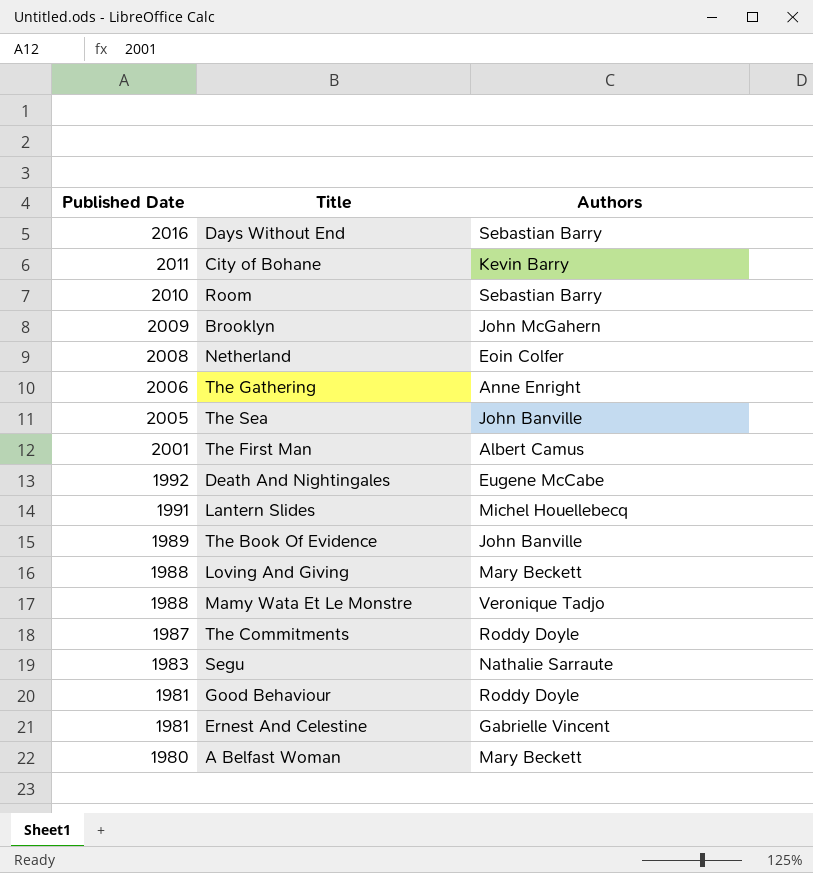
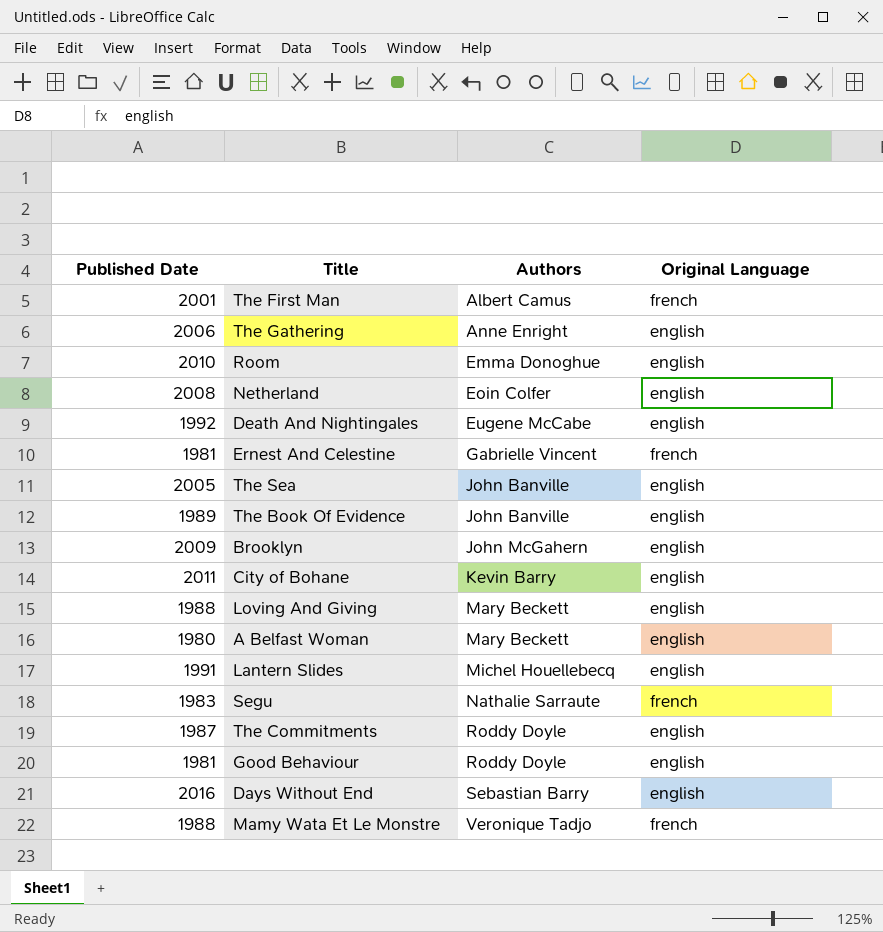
row order: Published Date descending -> Authors ascending
column Original Language | position: none -> 4
Room | Authors: Sebastian Barry -> Emma Donoghue

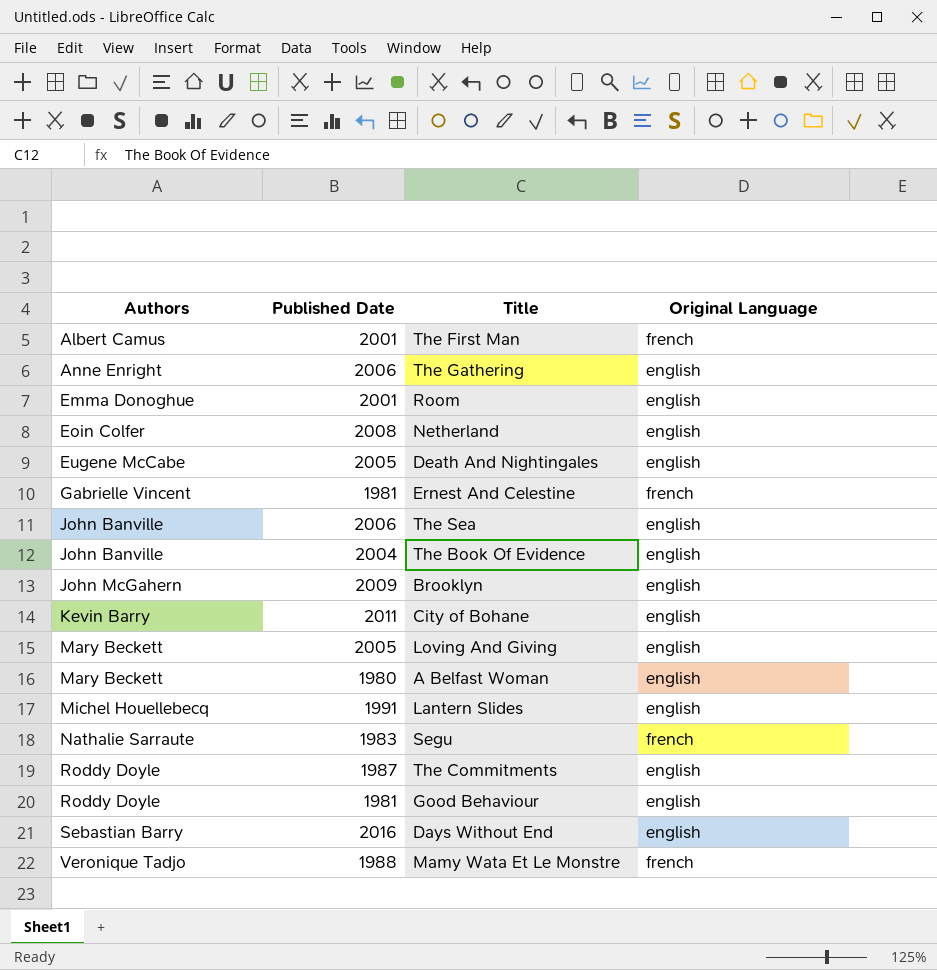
column Authors | position: 3 -> 1
Room | Published Date: 2010 -> 2001
Death And Nightingales | Published Date: 1992 -> 2005
The Sea | Published Date: 2005 -> 2006
The Book Of Evidence | Published Date: 1989 -> 2004
Loving And Giving | Published Date: 1988 -> 2005

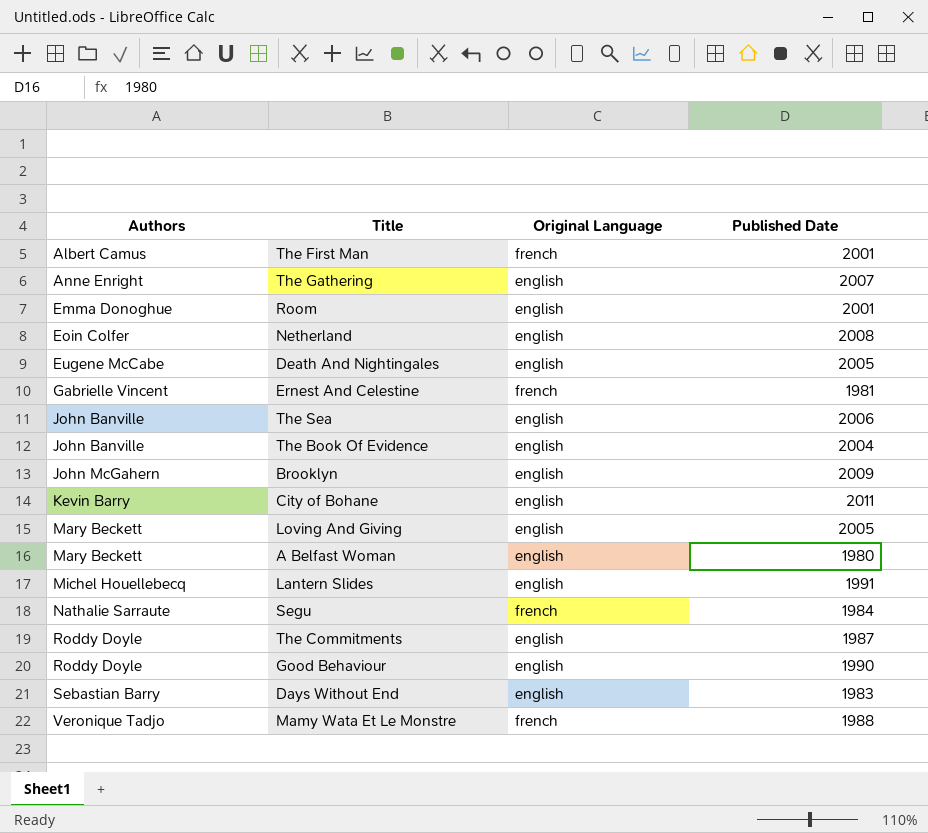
column Published Date | position: 2 -> 4
The Gathering | Published Date: 2006 -> 2007
Segu | Published Date: 1983 -> 1984
Good Behaviour | Published Date: 1981 -> 1990
Days Without End | Published Date: 2016 -> 1983

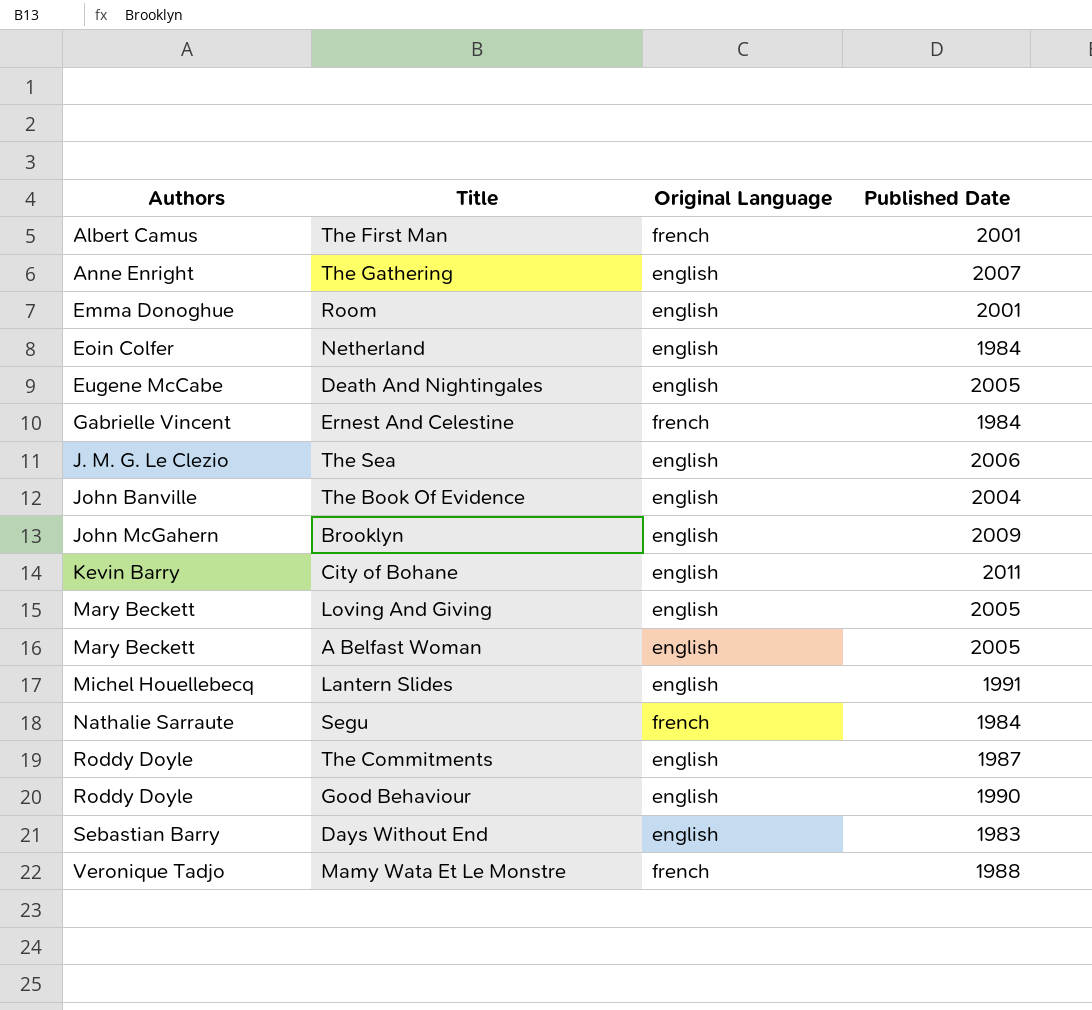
Netherland | Published Date: 2008 -> 1984
Ernest And Celestine | Published Date: 1981 -> 1984
The Sea | Authors: John Banville -> J. M. G. Le Clezio
A Belfast Woman | Published Date: 1980 -> 2005

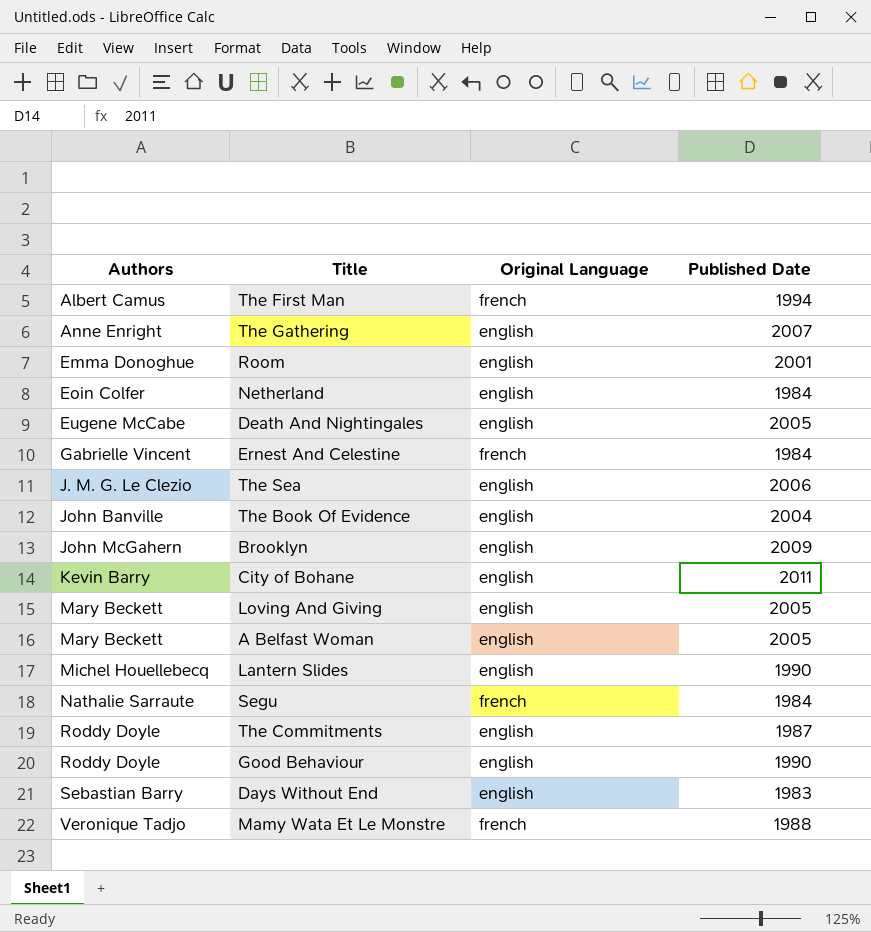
The First Man | Published Date: 2001 -> 1994
Lantern Slides | Published Date: 1991 -> 1990

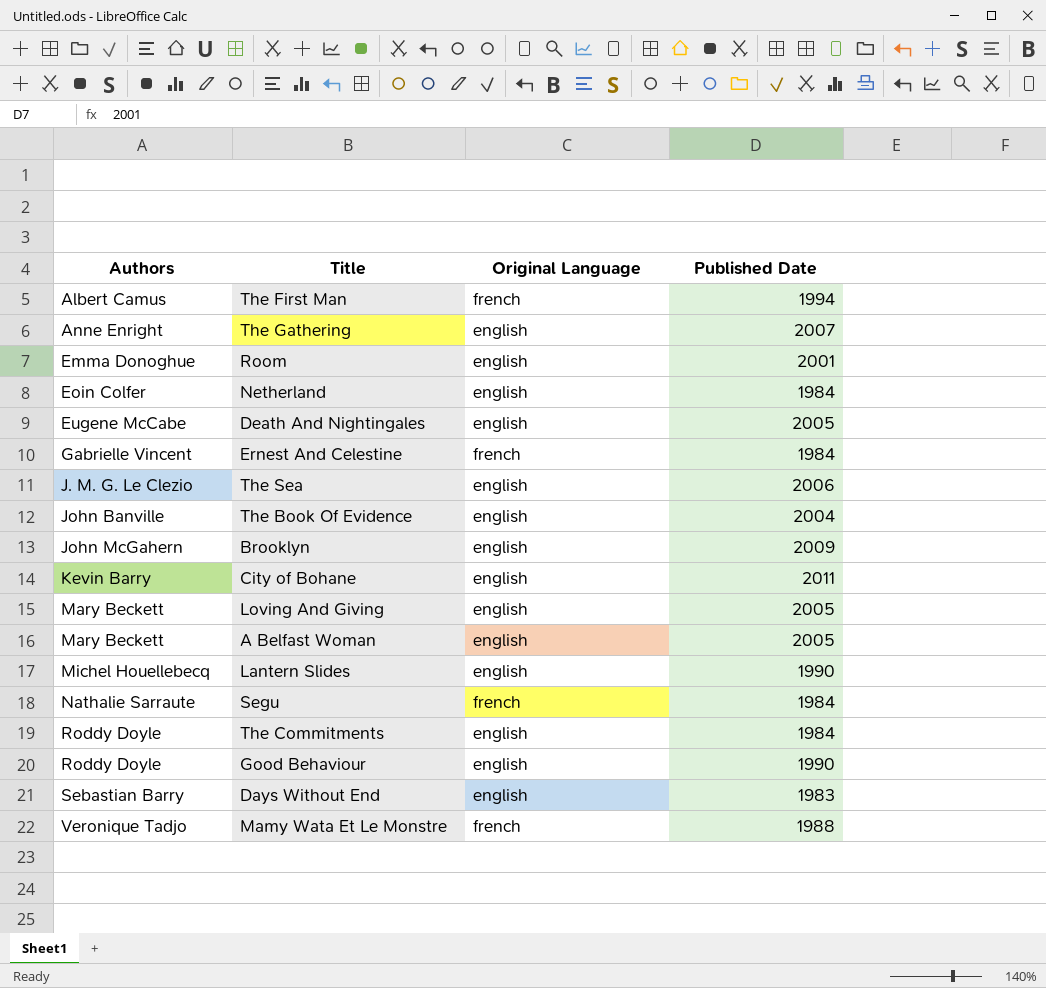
The Commitments | Published Date: 1987 -> 1984

